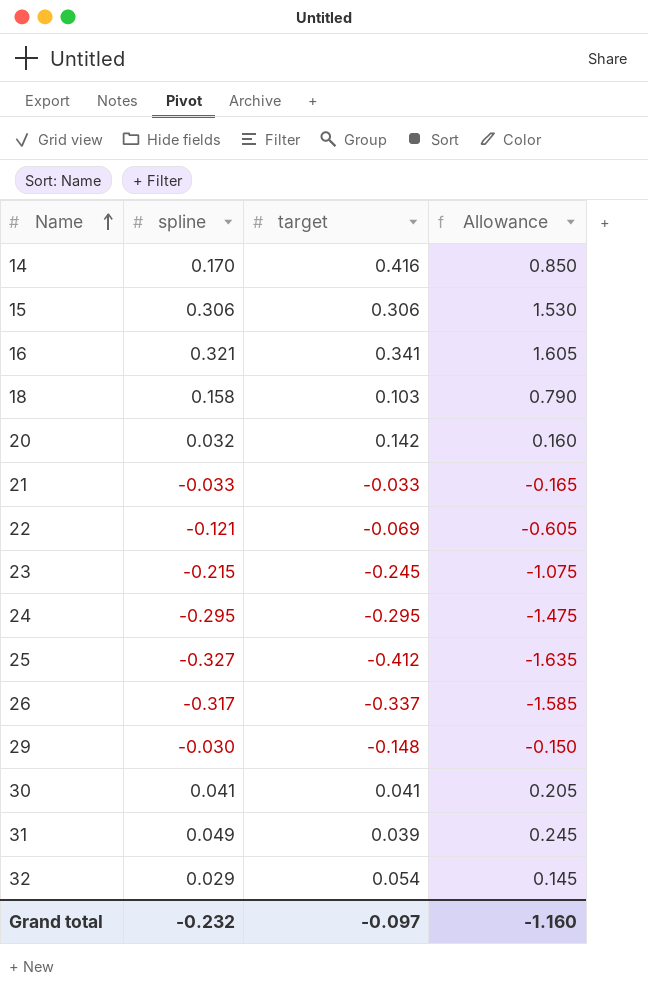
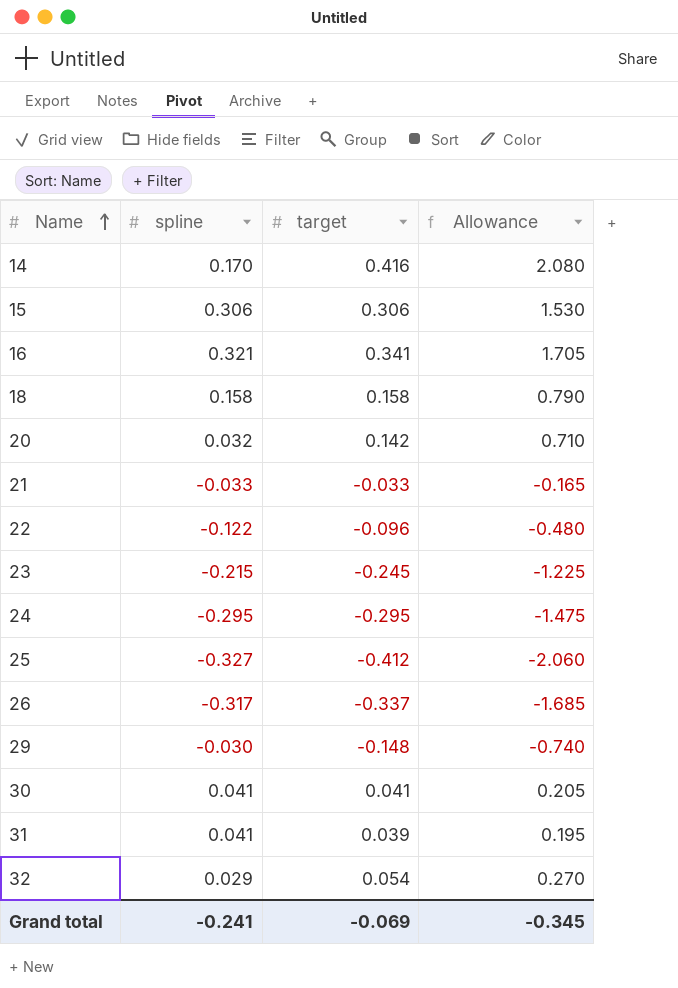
column Allowance | formula: [spline] * 5 -> [target] * 5
18 | target: 0.103 -> 0.158
22 | spline: -0.121 -> -0.122
22 | target: -0.069 -> -0.096
31 | spline: 0.049 -> 0.041
Grand total | spline: -0.232 -> -0.241
Grand total | target: -0.097 -> -0.069
Grand total | Allowance: -1.160 -> -0.345

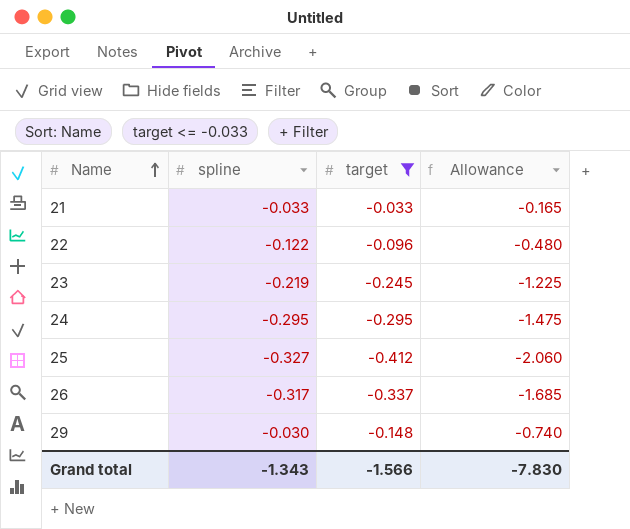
filter: none -> target <= -0.033
23 | spline: -0.215 -> -0.219
Grand total | spline: -0.241 -> -1.343
Grand total | target: -0.069 -> -1.566
Grand total | Allowance: -0.345 -> -7.830

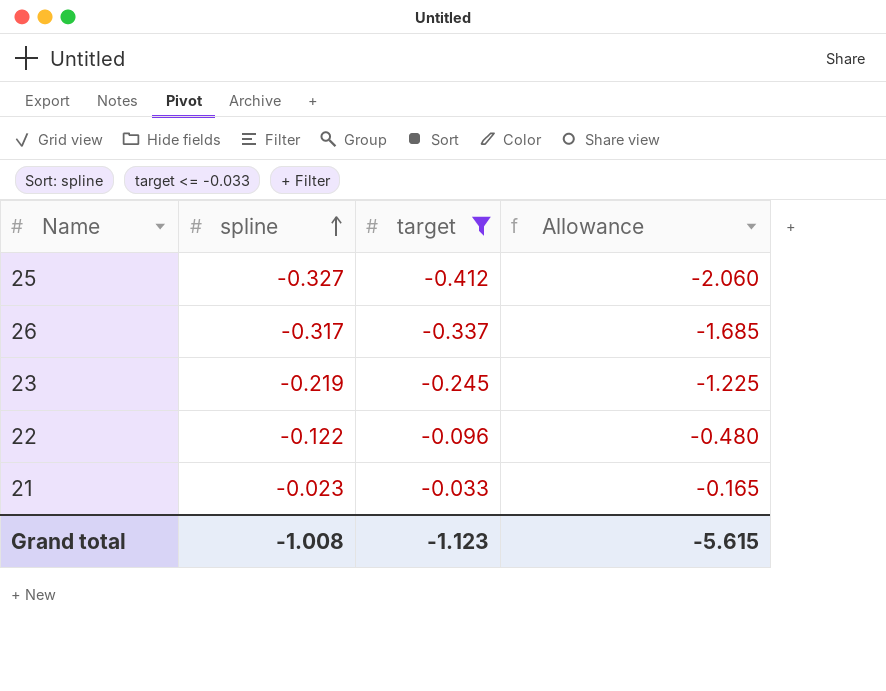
row order: Name ascending -> spline ascending
row 24: -0.295 | -0.295 | -1.475 -> none
row 29: -0.030 | -0.148 | -0.740 -> none
21 | spline: -0.033 -> -0.023
Grand total | spline: -1.343 -> -1.008
Grand total | target: -1.566 -> -1.123
Grand total | Allowance: -7.830 -> -5.615

